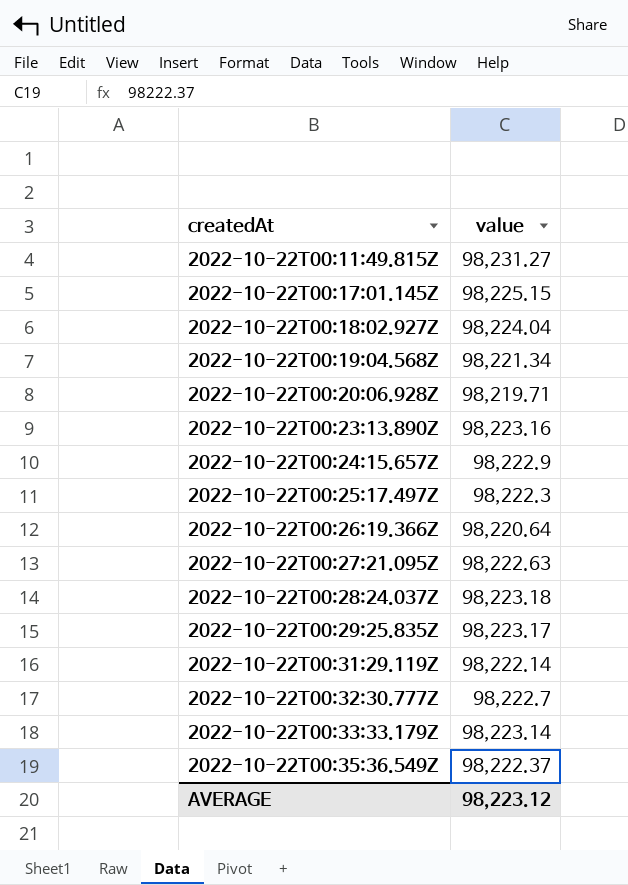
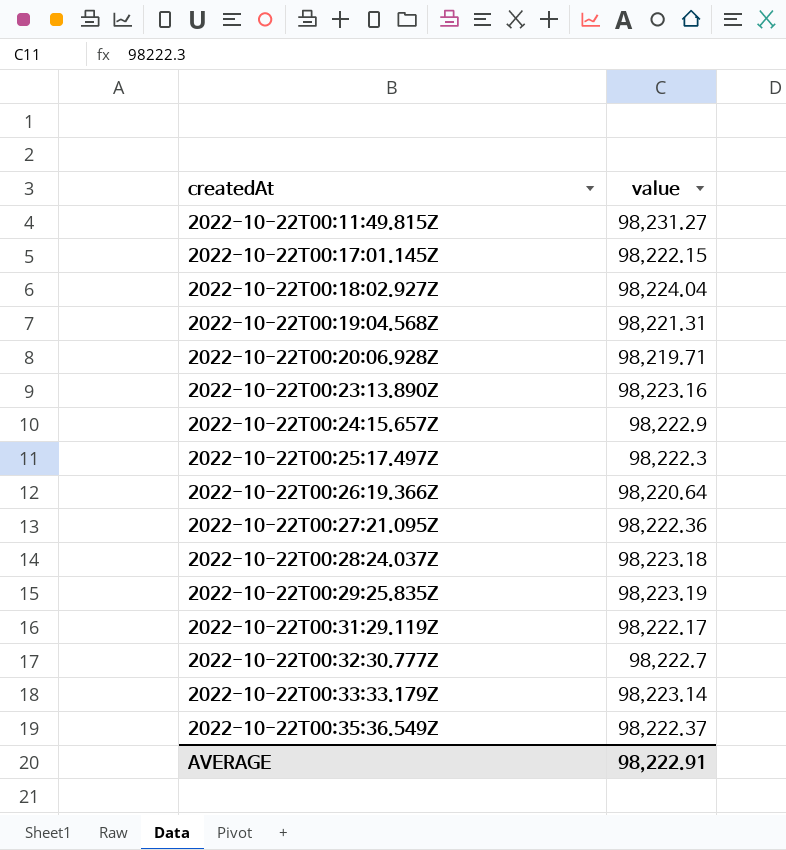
2022-10-22T00:17:01.145Z | value: 98,225.15 -> 98,222.15
2022-10-22T00:19:04.568Z | value: 98,221.34 -> 98,221.31
2022-10-22T00:27:21.095Z | value: 98,222.63 -> 98,222.36
2022-10-22T00:29:25.835Z | value: 98,223.17 -> 98,223.19
2022-10-22T00:31:29.119Z | value: 98,222.14 -> 98,222.17
AVERAGE | value: 98,223.12 -> 98,222.91

